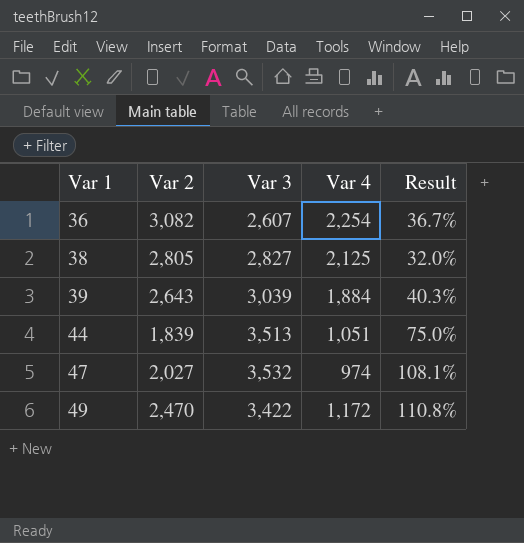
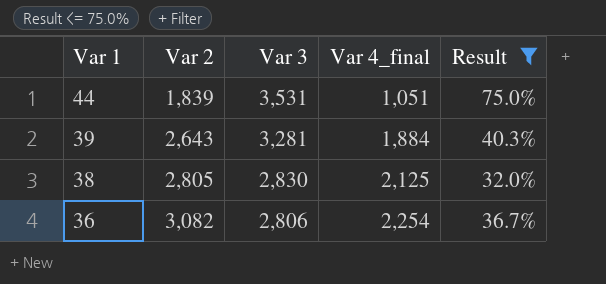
filter: none -> Result <= 75.0%
row order: Var 1 ascending -> Var 1 descending
column name: Var 4 -> Var 4_final
44 | Var 3: 3,513 -> 3,531
39 | Var 3: 3,039 -> 3,281
38 | Var 3: 2,827 -> 2,830
36 | Var 3: 2,607 -> 2,806

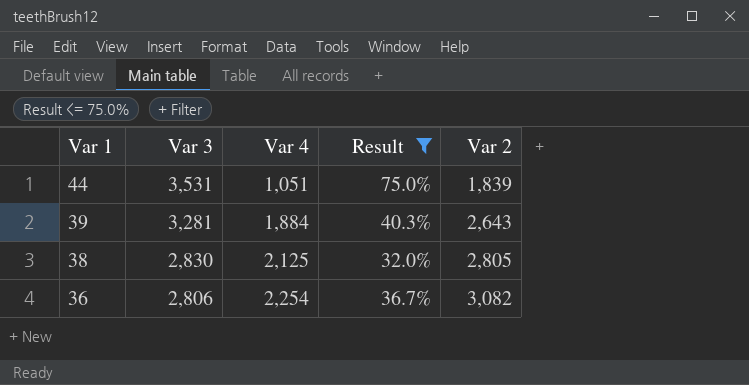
column name: Var 4_final -> Var 4
column Var 2 | position: 2 -> 5

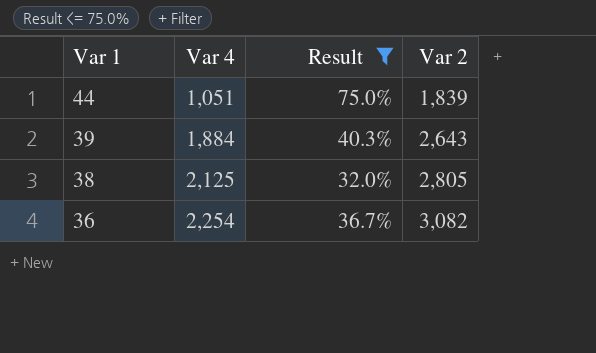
column Var 3 | position: 2 -> none

